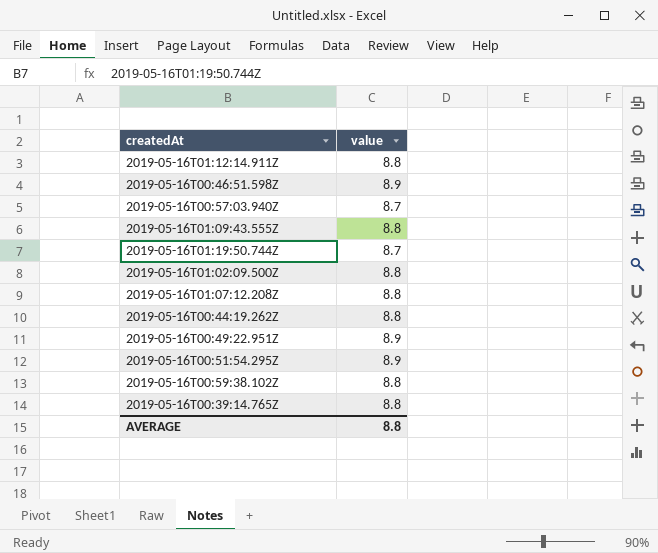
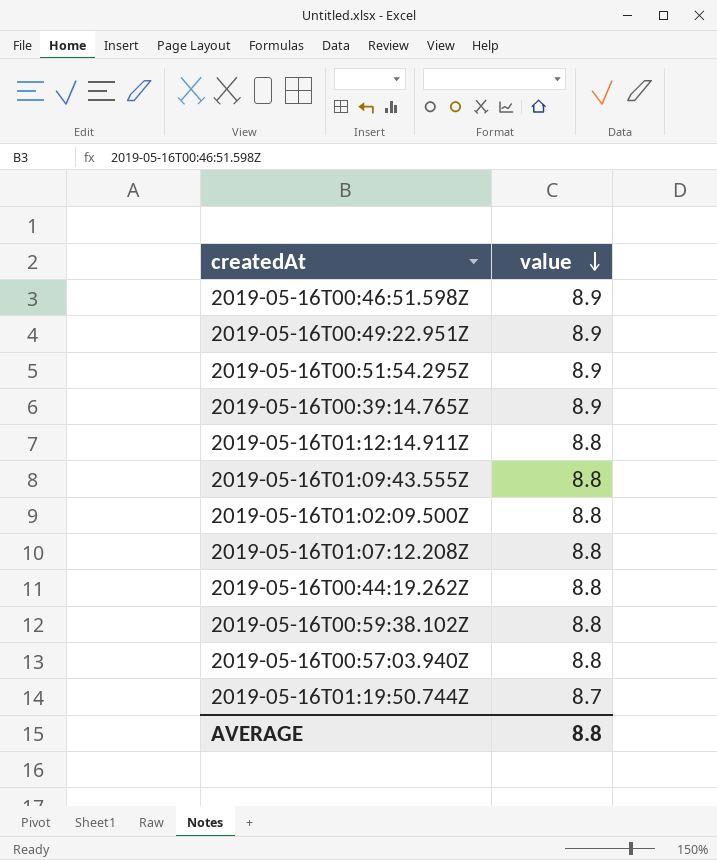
row order: none -> value descending
2019-05-16T00:39:14.765Z | value: 8.8 -> 8.9
2019-05-16T00:57:03.940Z | value: 8.7 -> 8.8

